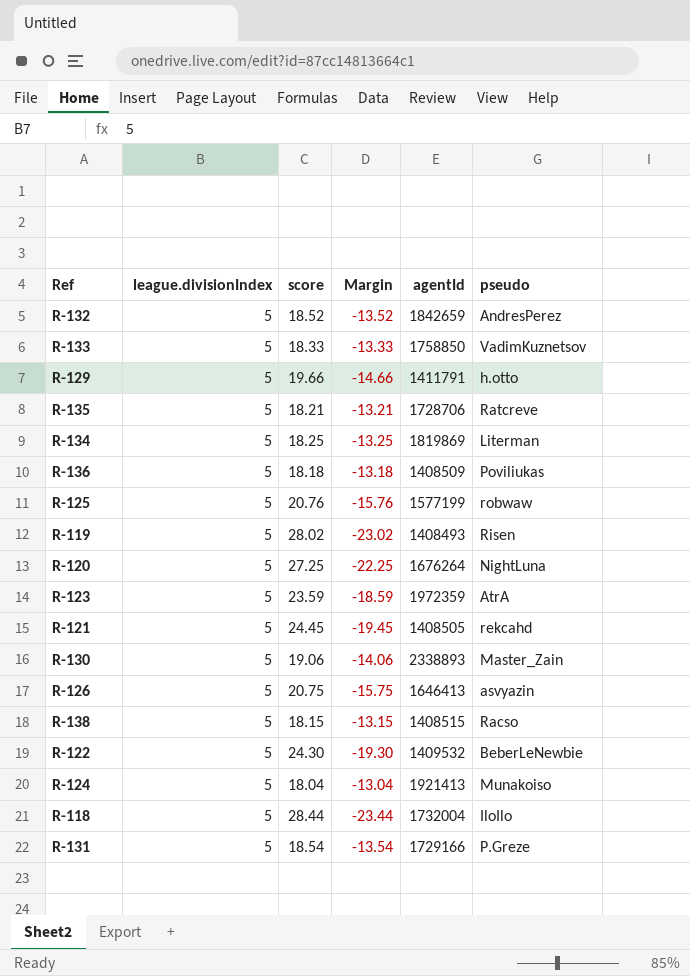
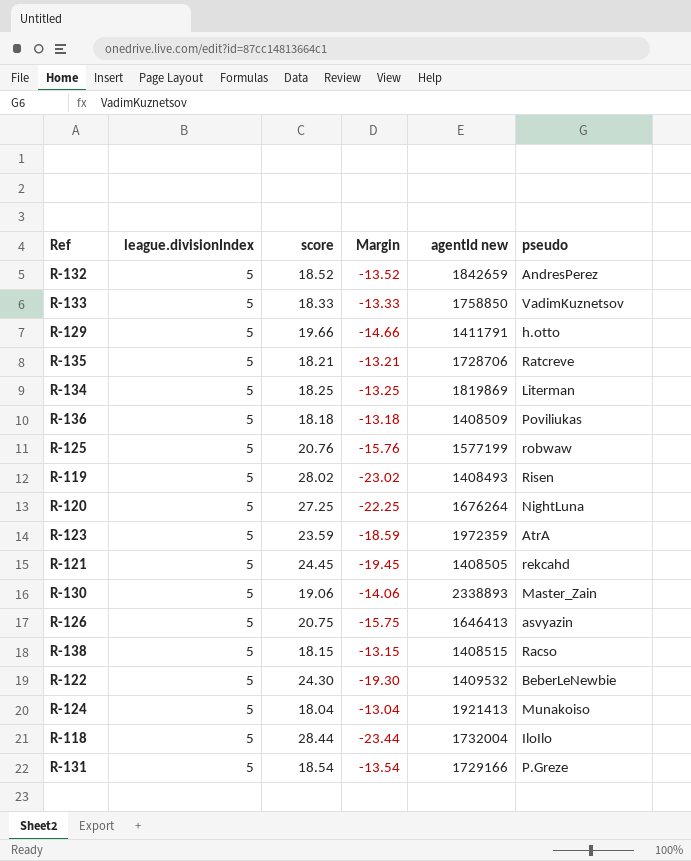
column name: agentId -> agentId new

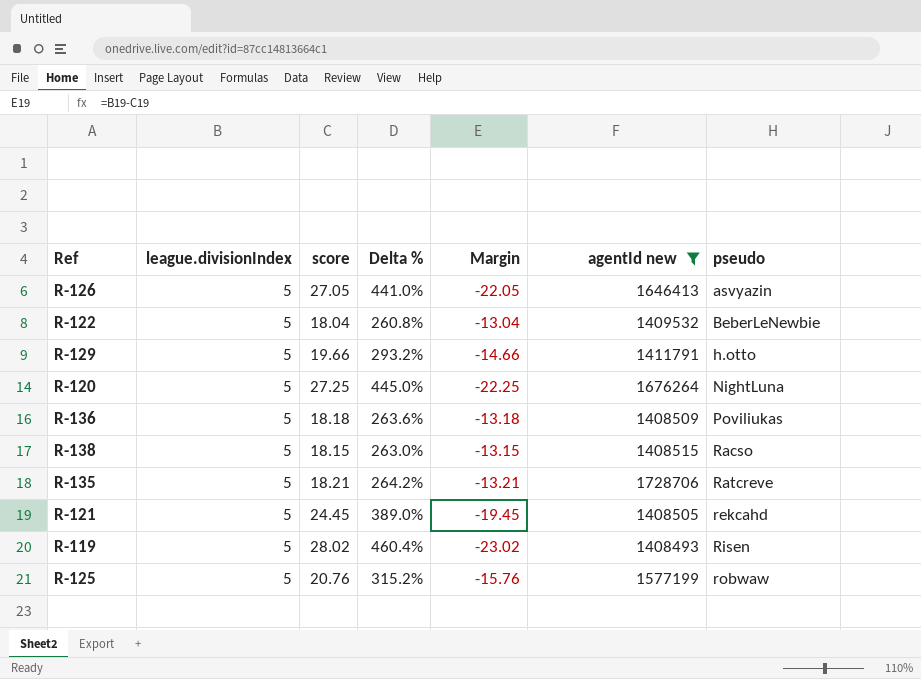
filter: none -> agentId new <= 1728706
row order: none -> pseudo ascending
column Delta % | formula: none -> ([score] - [league.divisionIndex]) / [league.divisionIndex]
R-126 | score: 20.75 -> 27.05
R-126 | Margin: -15.75 -> -22.05
R-122 | score: 24.30 -> 18.04
R-122 | Margin: -19.30 -> -13.04

